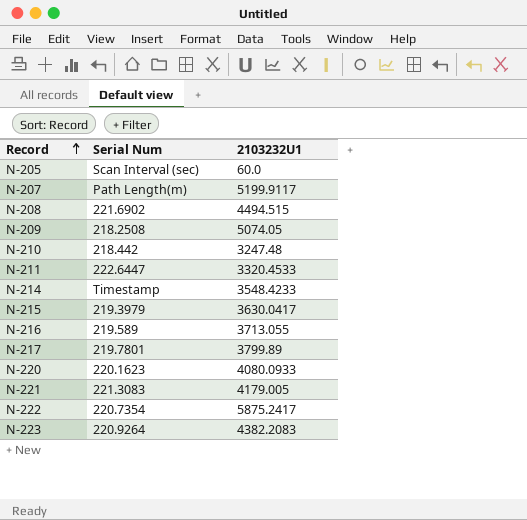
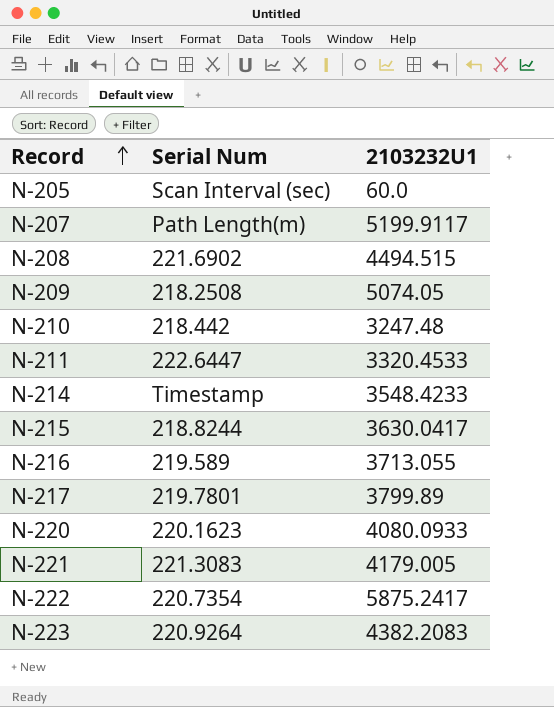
N-215 | Serial Num: 219.3979 -> 218.8244

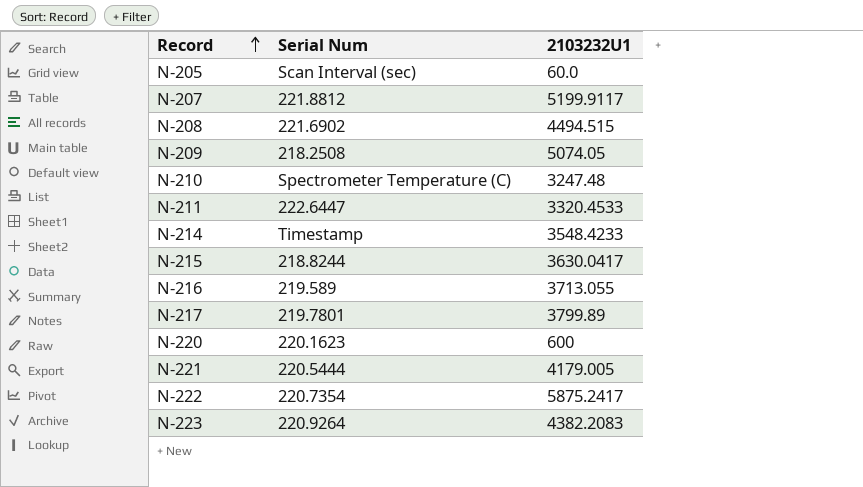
N-207 | Serial Num: Path Length(m) -> 221.8812
N-210 | Serial Num: 218.442 -> Spectrometer Temperature (C)
N-220 | 2103232U1: 4080.0933 -> 600
N-221 | Serial Num: 221.3083 -> 220.5444

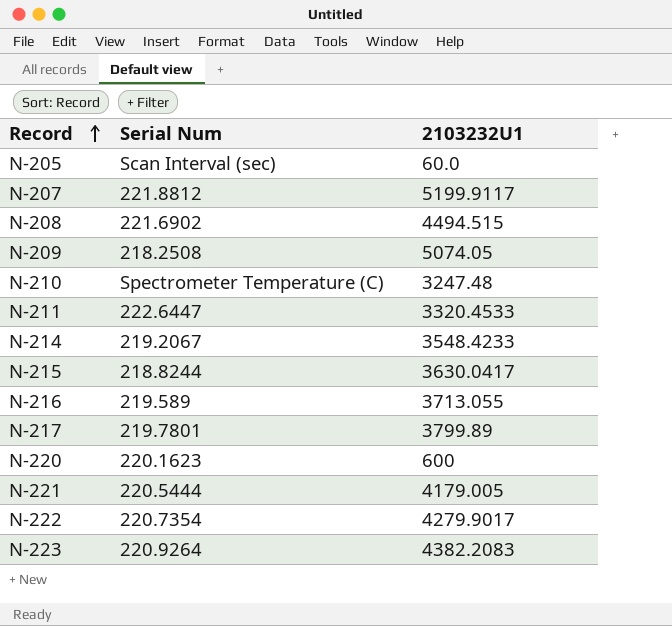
N-214 | Serial Num: Timestamp -> 219.2067
N-222 | 2103232U1: 5875.2417 -> 4279.9017

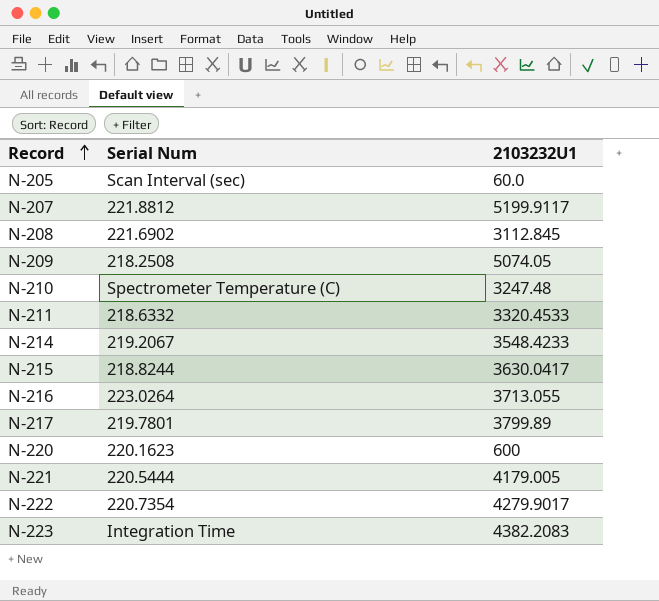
N-208 | 2103232U1: 4494.515 -> 3112.845
N-211 | Serial Num: 222.6447 -> 218.6332
N-216 | Serial Num: 219.589 -> 223.0264
N-223 | Serial Num: 220.9264 -> Integration Time

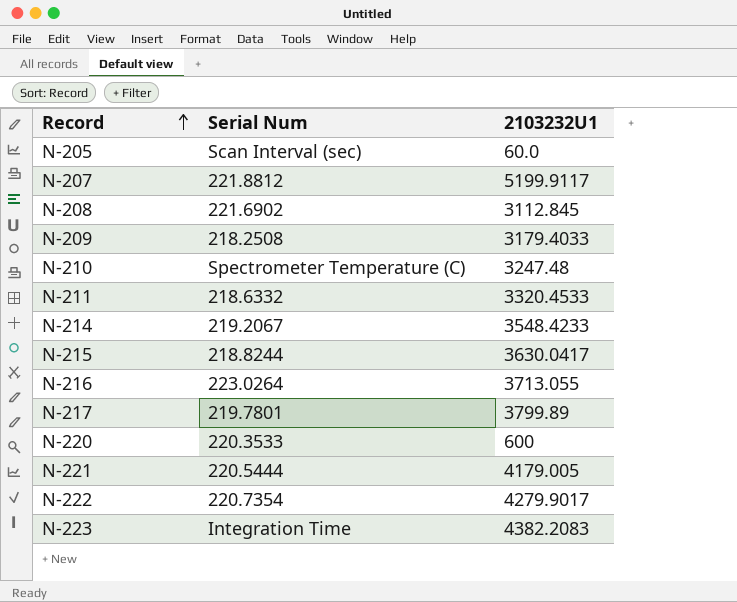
N-209 | 2103232U1: 5074.05 -> 3179.4033
N-220 | Serial Num: 220.1623 -> 220.3533

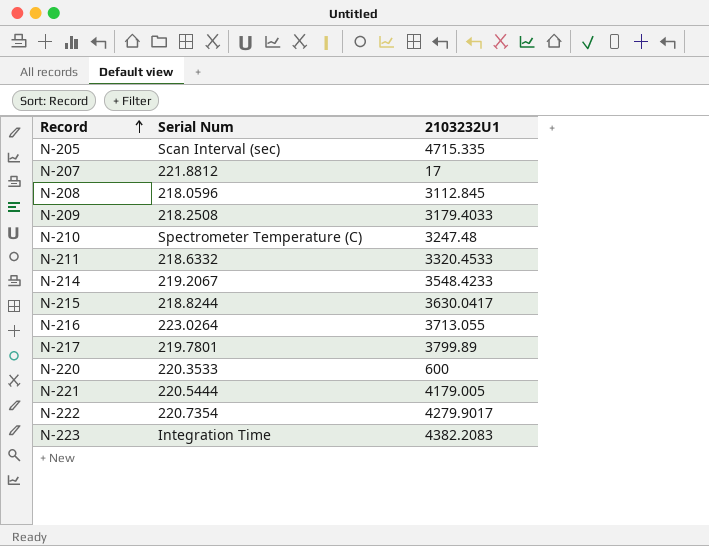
N-205 | 2103232U1: 60.0 -> 4715.335
N-207 | 2103232U1: 5199.9117 -> 17
N-208 | Serial Num: 221.6902 -> 218.0596

